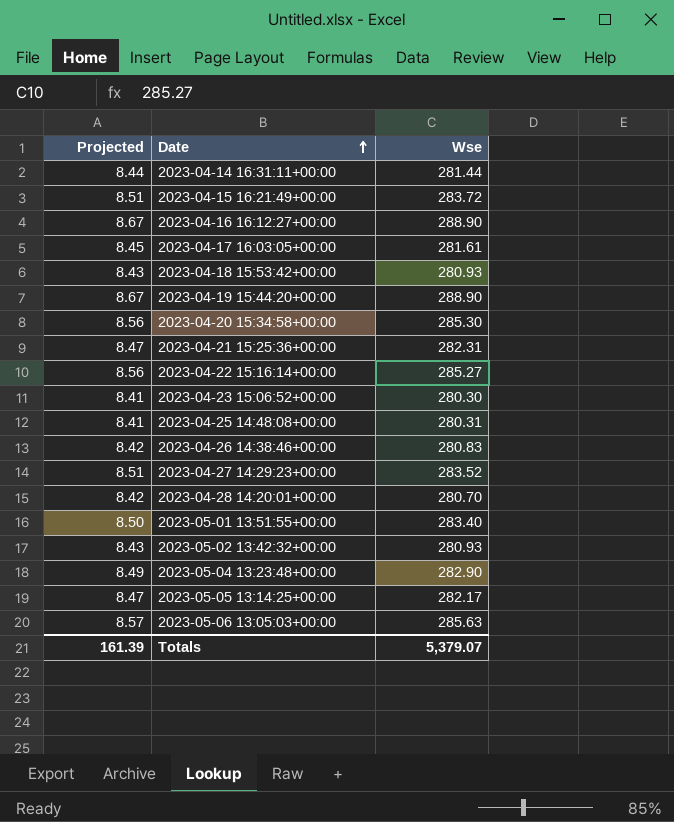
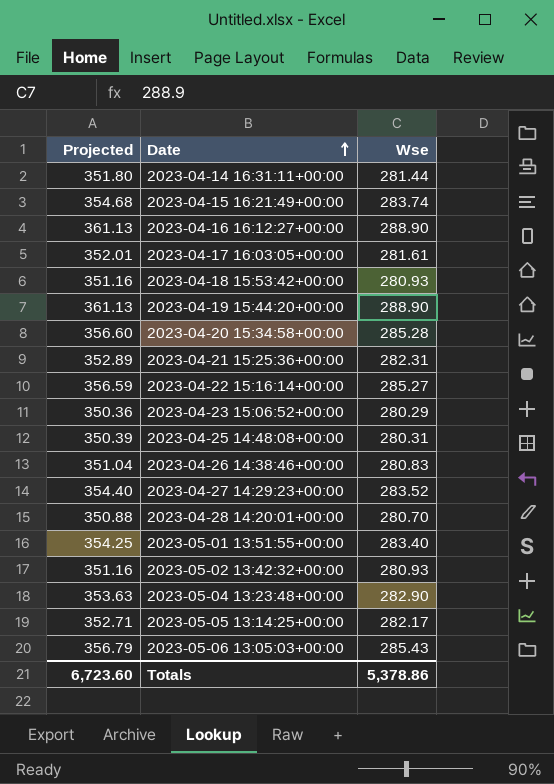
column Projected | formula: [Wse] * 0.03 -> [Wse] * 1.25
2023-04-15 16:21:49+00:00 | Wse: 283.72 -> 283.74
2023-04-20 15:34:58+00:00 | Wse: 285.30 -> 285.28
2023-04-23 15:06:52+00:00 | Wse: 280.30 -> 280.29
2023-05-06 13:05:03+00:00 | Wse: 285.63 -> 285.43
Totals | Projected: 161.39 -> 6,723.60
Totals | Wse: 5,379.07 -> 5,378.86

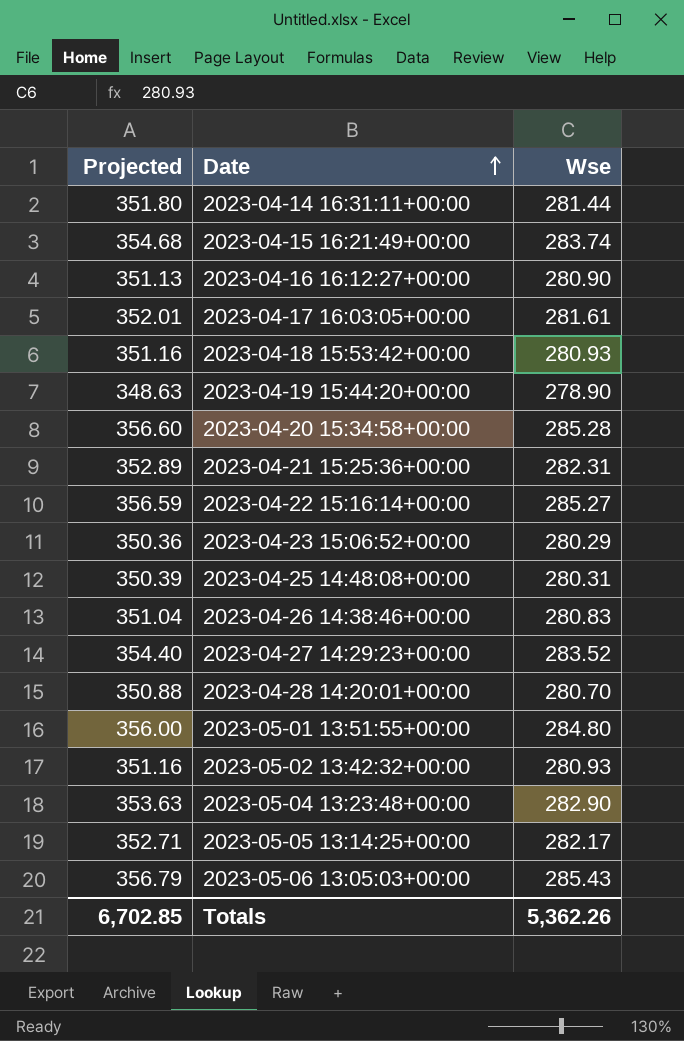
2023-04-16 16:12:27+00:00 | Projected: 361.13 -> 351.13
2023-04-16 16:12:27+00:00 | Wse: 288.90 -> 280.90
2023-04-19 15:44:20+00:00 | Projected: 361.13 -> 348.63
2023-04-19 15:44:20+00:00 | Wse: 288.90 -> 278.90
2023-05-01 13:51:55+00:00 | Projected: 354.25 -> 356.00
2023-05-01 13:51:55+00:00 | Wse: 283.40 -> 284.80
Totals | Projected: 6,723.60 -> 6,702.85
Totals | Wse: 5,378.86 -> 5,362.26

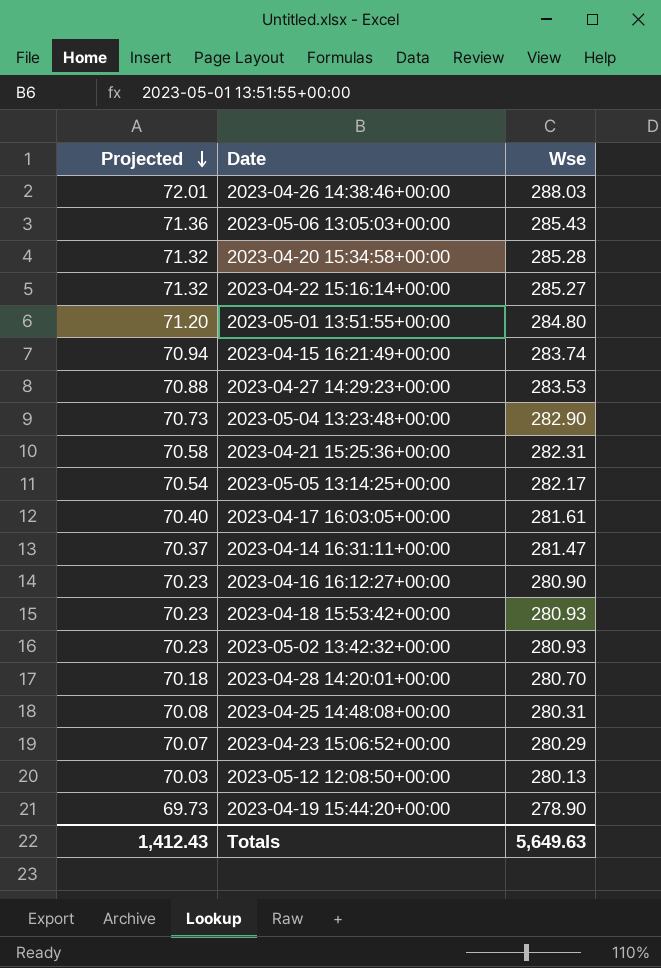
row order: Date ascending -> Projected descending
column Projected | formula: [Wse] * 1.25 -> [Wse] * 0.25
2023-04-26 14:38:46+00:00 | Wse: 280.83 -> 288.03
2023-04-27 14:29:23+00:00 | Wse: 283.52 -> 283.53
2023-04-14 16:31:11+00:00 | Wse: 281.44 -> 281.47
row 2023-05-12 12:08:50+00:00: none -> 70.03 | 280.13
Totals | Projected: 6,702.85 -> 1,412.43
Totals | Wse: 5,362.26 -> 5,649.63

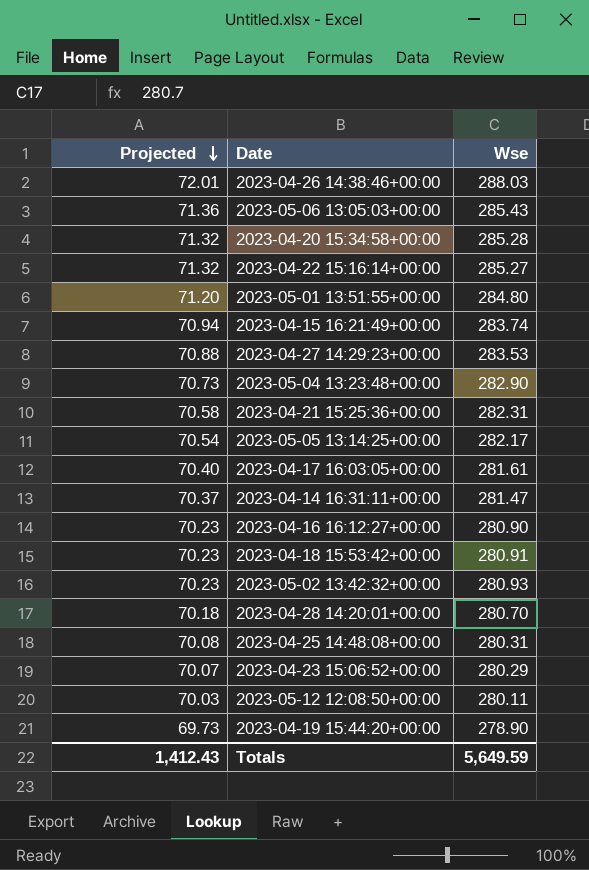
2023-04-18 15:53:42+00:00 | Wse: 280.93 -> 280.91
2023-05-12 12:08:50+00:00 | Wse: 280.13 -> 280.11
Totals | Wse: 5,649.63 -> 5,649.59

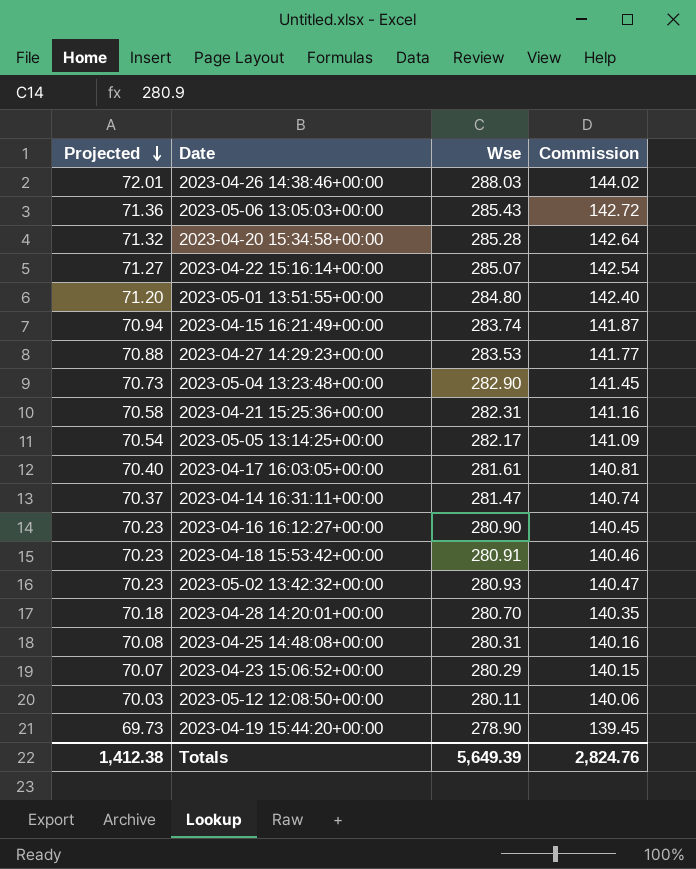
column Commission | formula: none -> [Wse] * 0.5
2023-04-22 15:16:14+00:00 | Projected: 71.32 -> 71.27
2023-04-22 15:16:14+00:00 | Wse: 285.27 -> 285.07
Totals | Projected: 1,412.43 -> 1,412.38
Totals | Wse: 5,649.59 -> 5,649.39

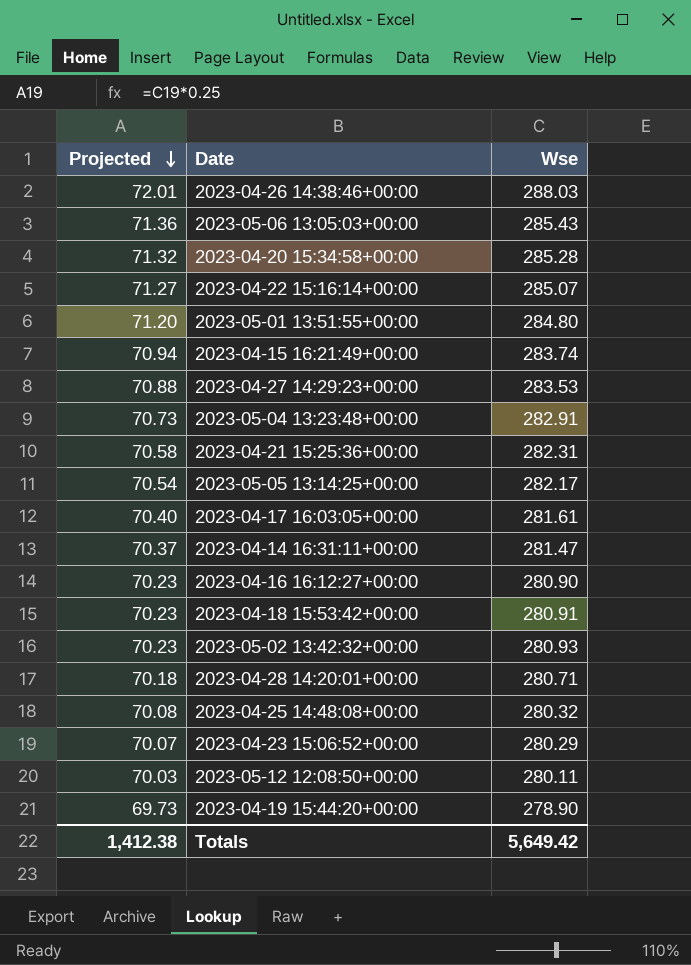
column Commission | formula: [Wse] * 0.5 -> none
2023-05-04 13:23:48+00:00 | Wse: 282.90 -> 282.91
2023-04-28 14:20:01+00:00 | Wse: 280.70 -> 280.71
2023-04-25 14:48:08+00:00 | Wse: 280.31 -> 280.32
Totals | Wse: 5,649.39 -> 5,649.42

